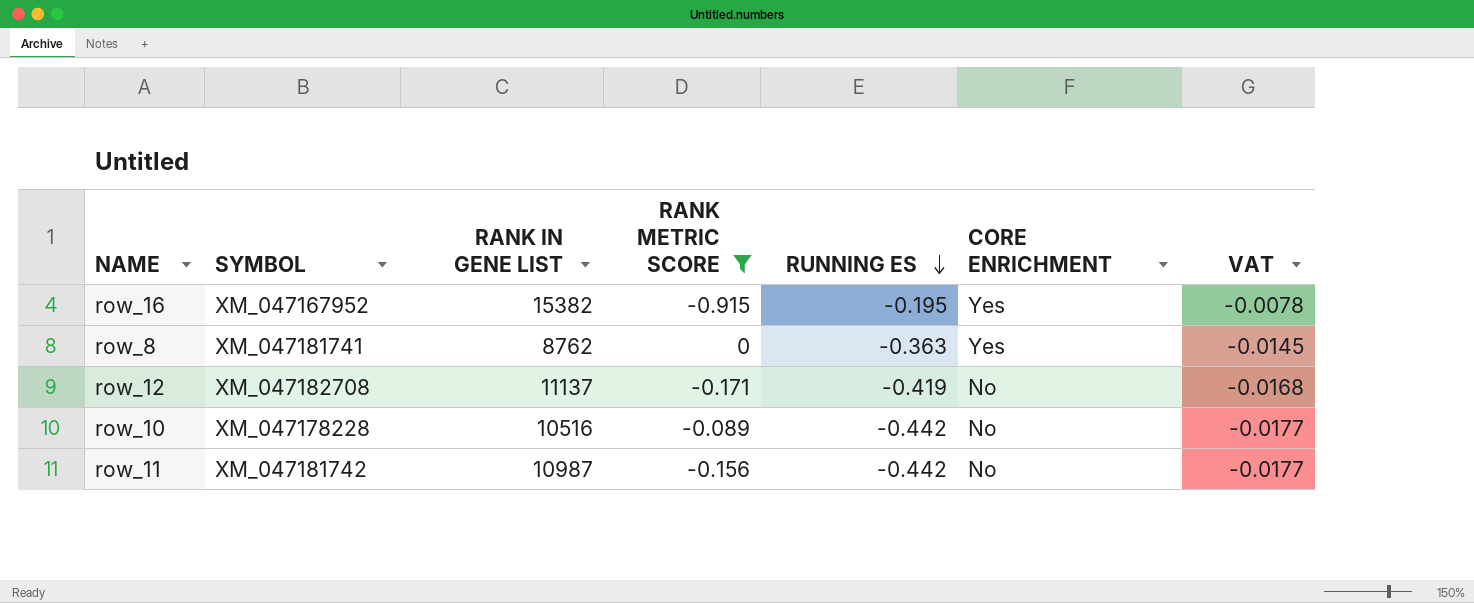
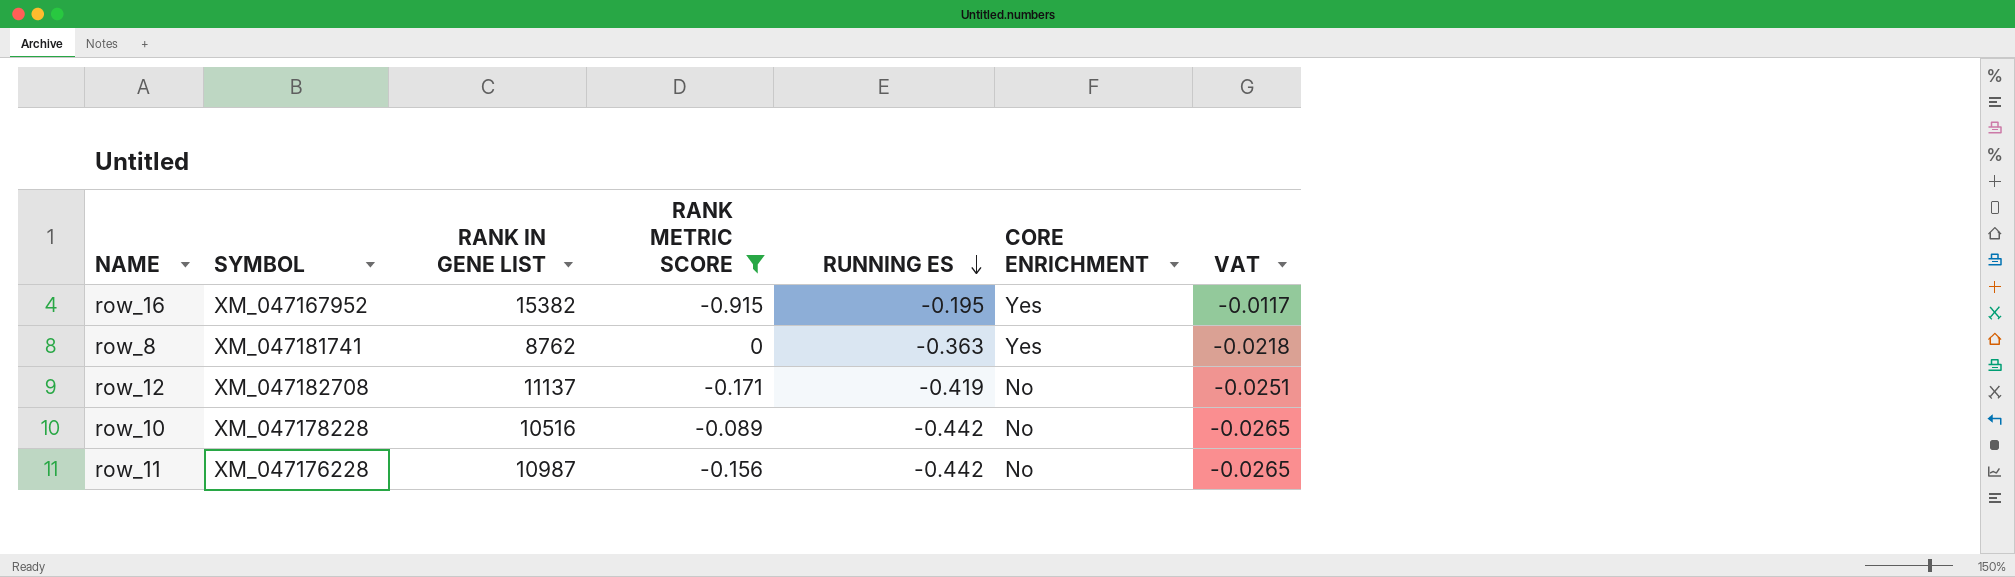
column VAT | formula: [RUNNING ES] * 0.04 -> [RUNNING ES] * 0.06
row_11 | SYMBOL: XM_047181742 -> XM_047176228

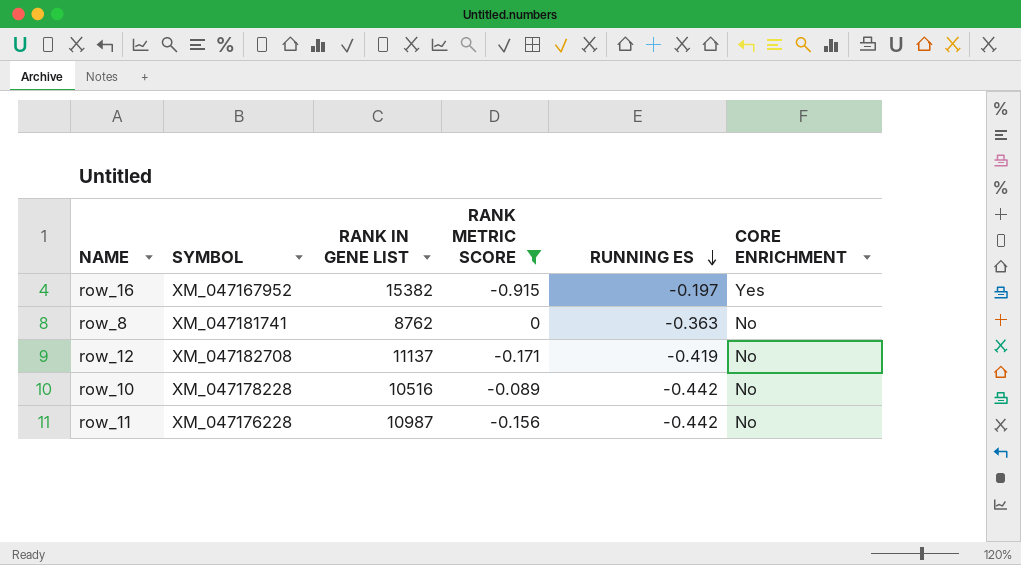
column VAT | formula: [RUNNING ES] * 0.06 -> none
row_16 | RUNNING ES: -0.195 -> -0.197
row_8 | CORE ENRICHMENT: Yes -> No

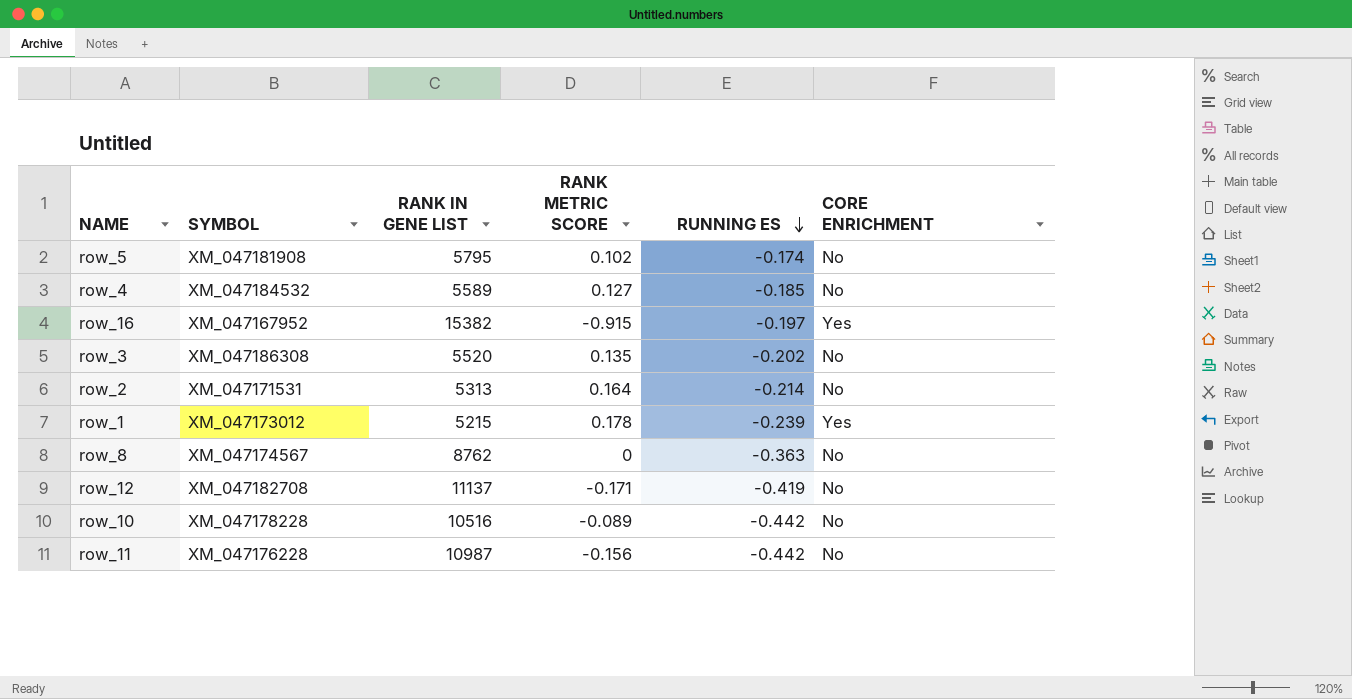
filter: RANK METRIC SCORE <= 0 -> none
row_8 | SYMBOL: XM_047181741 -> XM_047174567

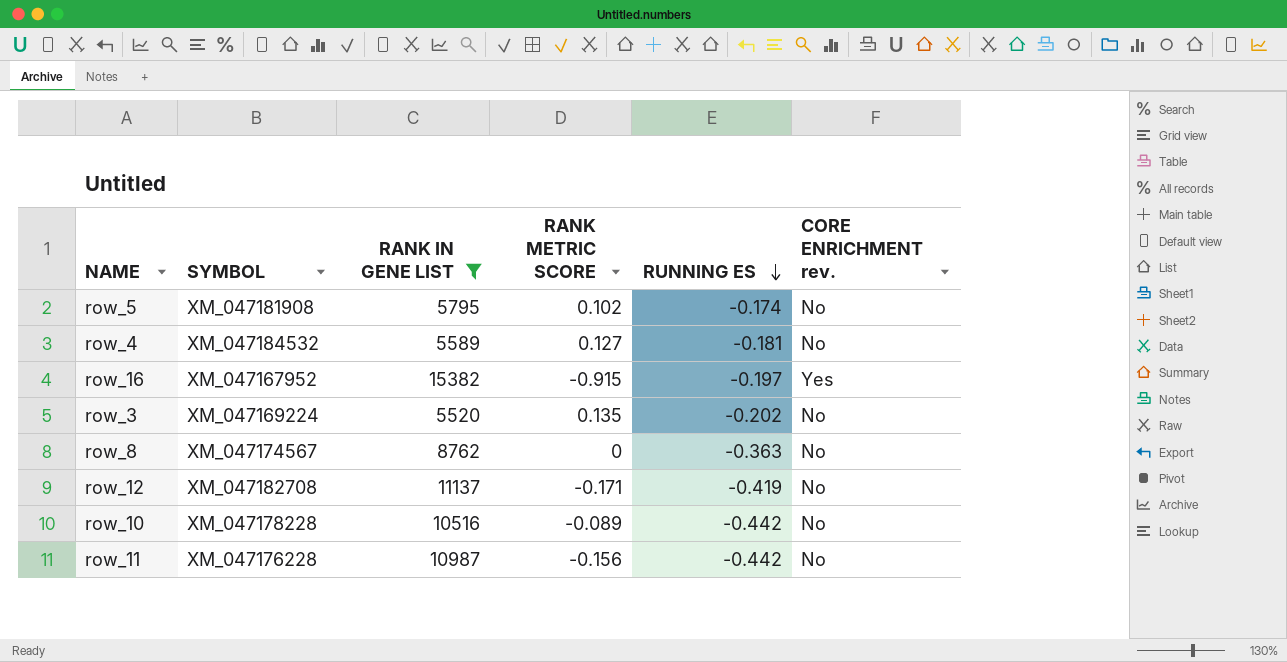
filter: none -> RANK IN GENE LIST >= 5520
column name: CORE ENRICHMENT -> CORE ENRICHMENT rev.
row_4 | RUNNING ES: -0.185 -> -0.181
row_3 | SYMBOL: XM_047186308 -> XM_047169224

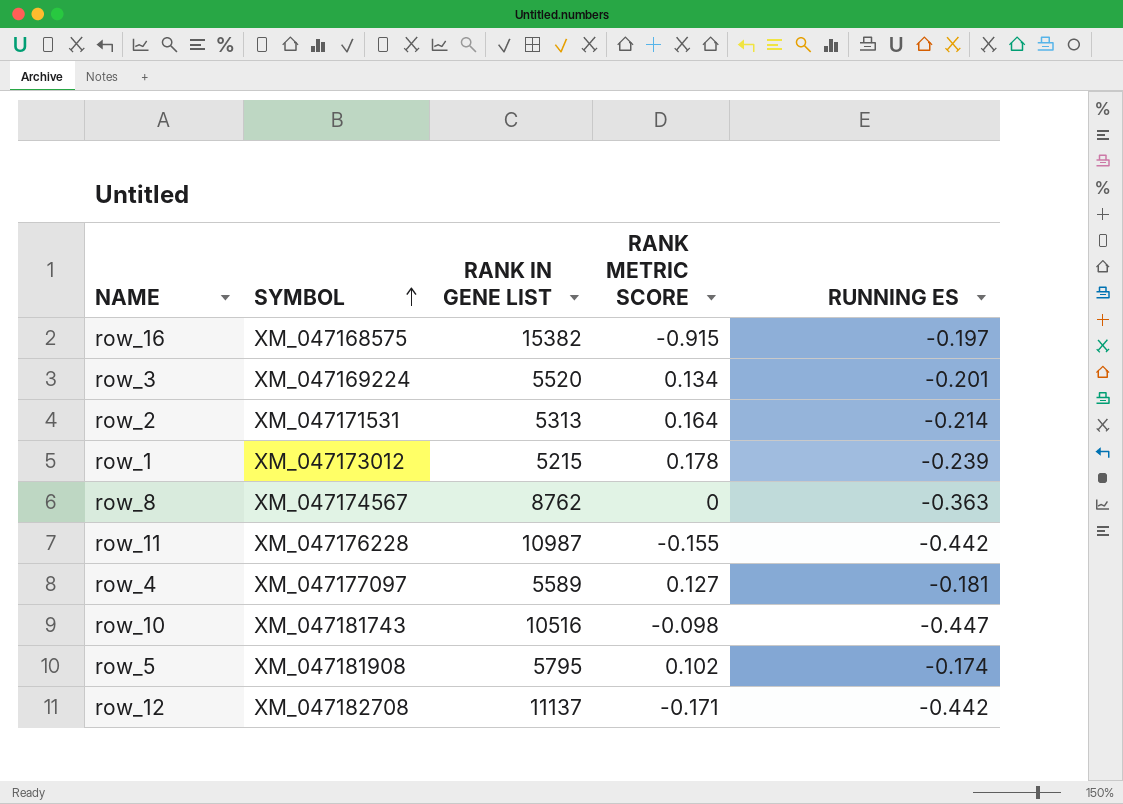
filter: RANK IN GENE LIST >= 5520 -> none
row order: RUNNING ES descending -> SYMBOL ascending
column CORE ENRICHMENT rev. | position: 6 -> none
row_16 | SYMBOL: XM_047167952 -> XM_047168575
row_3 | RANK METRIC SCORE: 0.135 -> 0.134
row_3 | RUNNING ES: -0.202 -> -0.201
row_11 | RANK METRIC SCORE: -0.156 -> -0.155
row_4 | SYMBOL: XM_047184532 -> XM_047177097
row_10 | SYMBOL: XM_047178228 -> XM_047181743
row_10 | RANK METRIC SCORE: -0.089 -> -0.098
row_10 | RUNNING ES: -0.442 -> -0.447
row_12 | RUNNING ES: -0.419 -> -0.442

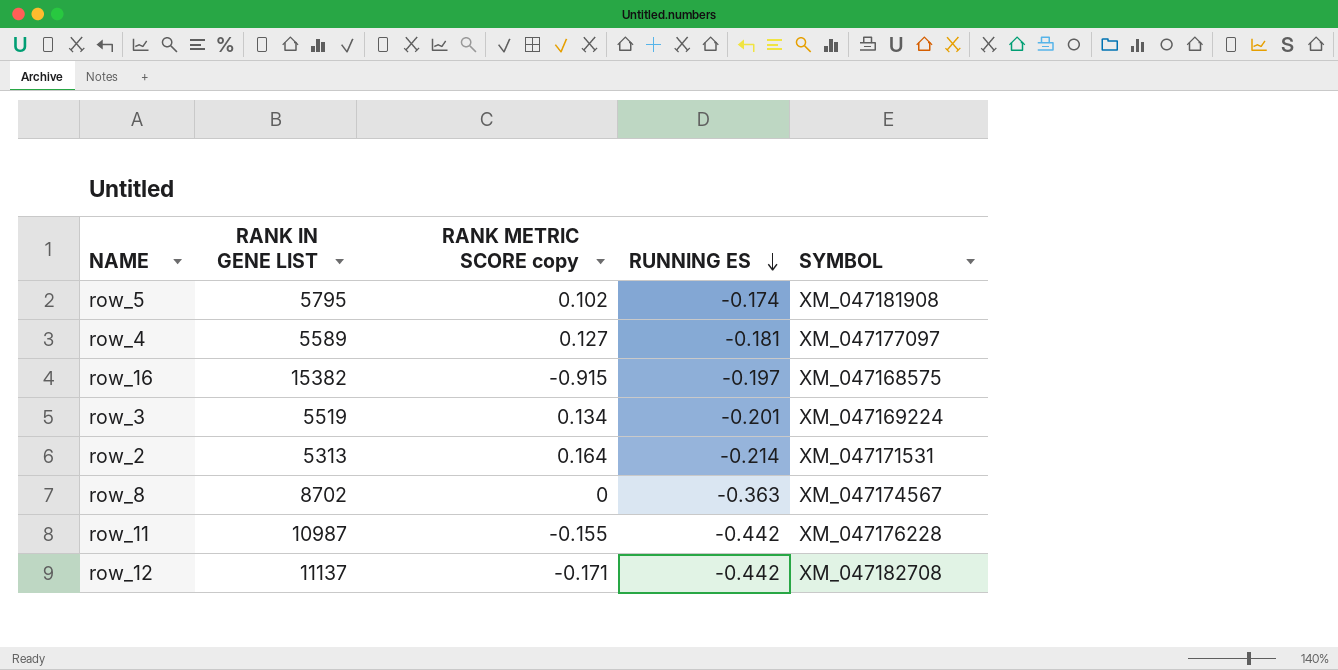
row order: SYMBOL ascending -> RUNNING ES descending
column name: RANK METRIC SCORE -> RANK METRIC SCORE copy
column SYMBOL | position: 2 -> 5
row row_1: XM_047173012 | 5215 | 0.178 | -0.239 -> none
row row_10: XM_047181743 | 10516 | -0.098 | -0.447 -> none
row_3 | RANK IN GENE LIST: 5520 -> 5519
row_8 | RANK IN GENE LIST: 8762 -> 8702

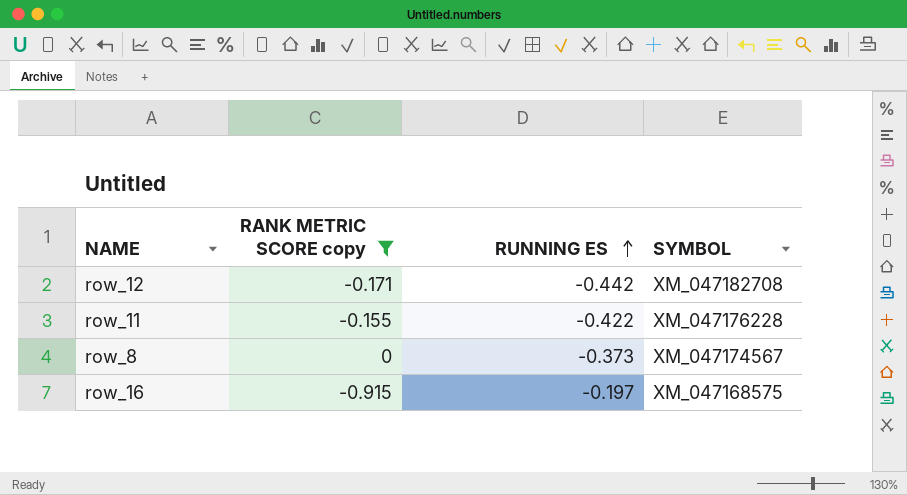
filter: none -> RANK METRIC SCORE copy <= 0
row order: RUNNING ES descending -> RUNNING ES ascending
column RANK IN GENE LIST | position: 2 -> none
row_11 | RUNNING ES: -0.442 -> -0.422
row_8 | RUNNING ES: -0.363 -> -0.373

